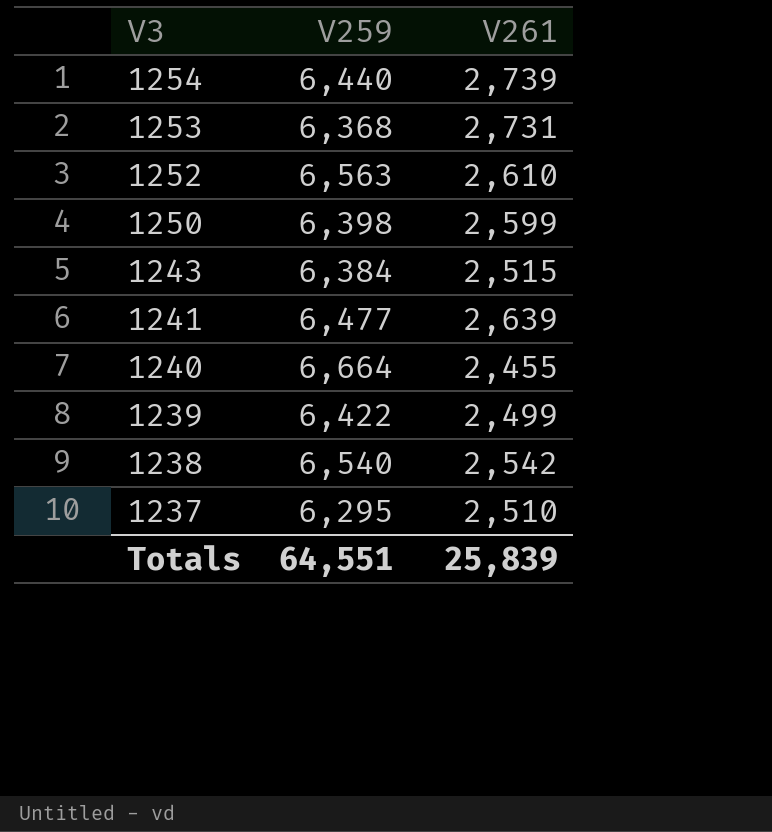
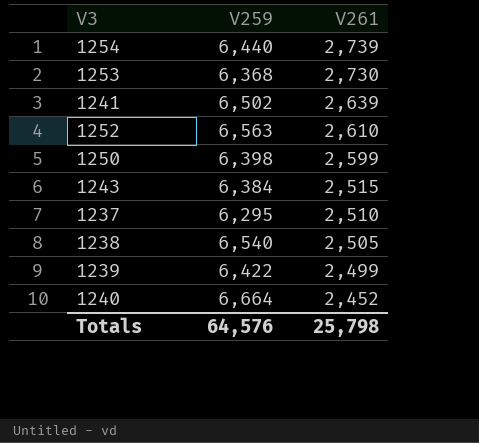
row order: V3 descending -> V261 descending
1253 | V261: 2,731 -> 2,730
1241 | V259: 6,477 -> 6,502
1238 | V261: 2,542 -> 2,505
1240 | V261: 2,455 -> 2,452
Totals | V259: 64,551 -> 64,576
Totals | V261: 25,839 -> 25,798

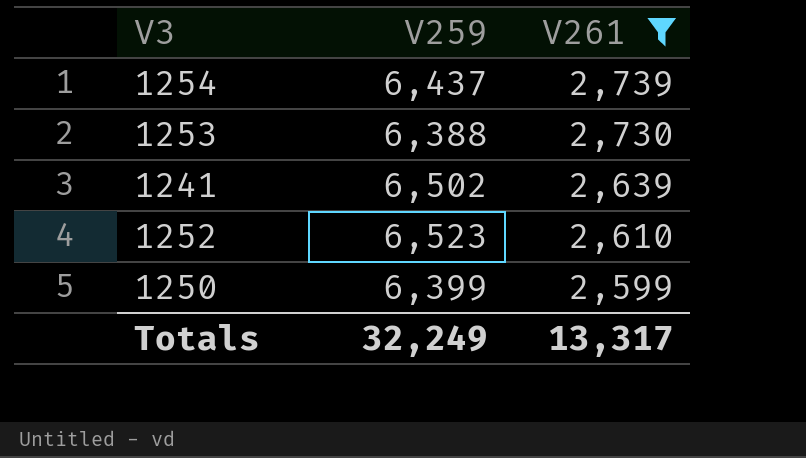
filter: none -> V261 >= 2,599
1254 | V259: 6,440 -> 6,437
1253 | V259: 6,368 -> 6,388
1252 | V259: 6,563 -> 6,523
1250 | V259: 6,398 -> 6,399
Totals | V259: 64,576 -> 32,249
Totals | V261: 25,798 -> 13,317

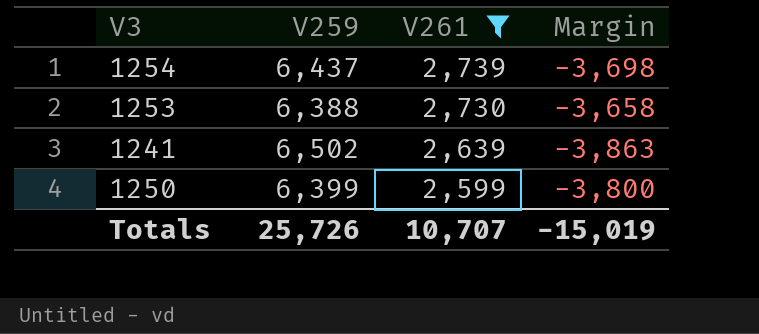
column Margin | formula: none -> [V261] - [V259]
row 1252: 6,523 | 2,610 -> none
Totals | V259: 32,249 -> 25,726
Totals | V261: 13,317 -> 10,707

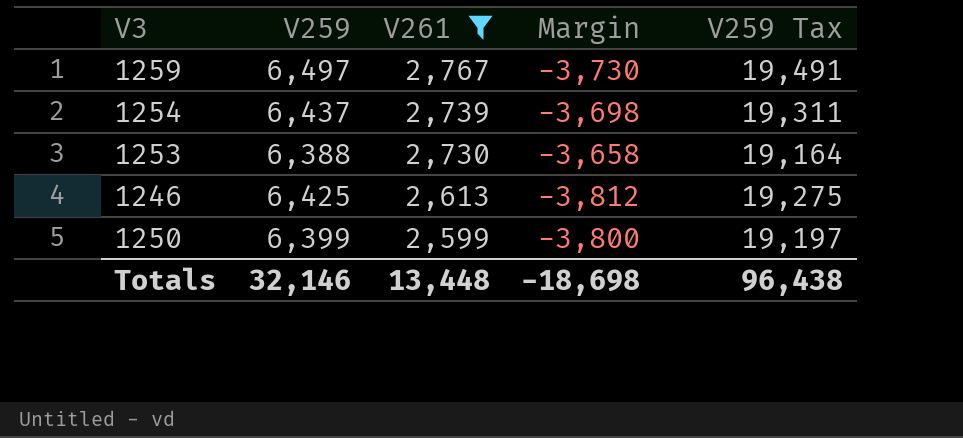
column V259 Tax | formula: none -> [V259] * 3
row 1241: 6,502 | 2,639 | -3,863 -> none
row 1259: none -> 6,497 | 2,767 | -3,730 | 19,491
row 1246: none -> 6,425 | 2,613 | -3,812 | 19,275
Totals | V259: 25,726 -> 32,146
Totals | V261: 10,707 -> 13,448
Totals | Margin: -15,019 -> -18,698

